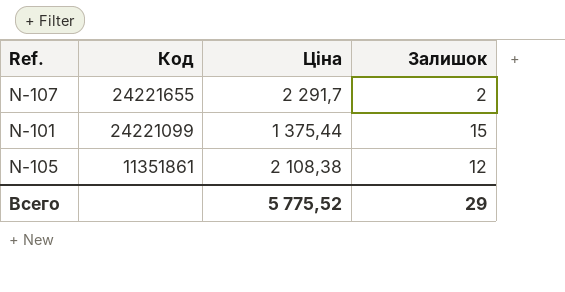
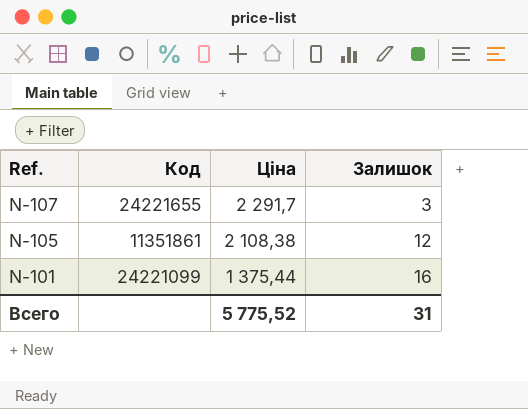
row order: Код descending -> Ref. descending
N-107 | Залишок: 2 -> 3
N-101 | Залишок: 15 -> 16
Всего | Залишок: 29 -> 31

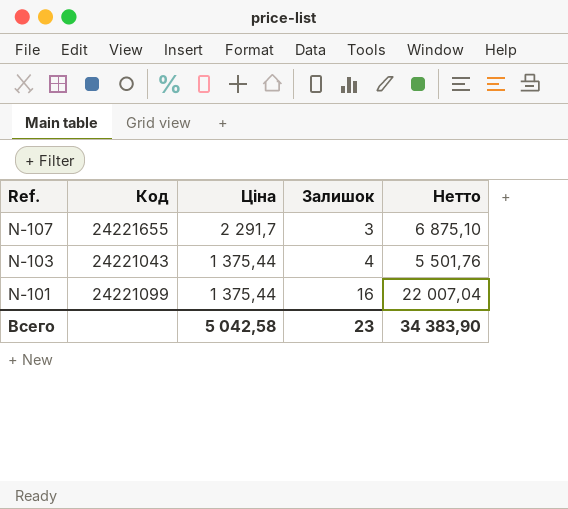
column Нетто | formula: none -> [Ціна] * [Залишок]
row N-105: 11351861 | 2 108,38 | 12 -> none
row N-103: none -> 24221043 | 1 375,44 | 4 | 5 501,76
Всего | Ціна: 5 775,52 -> 5 042,58
Всего | Залишок: 31 -> 23

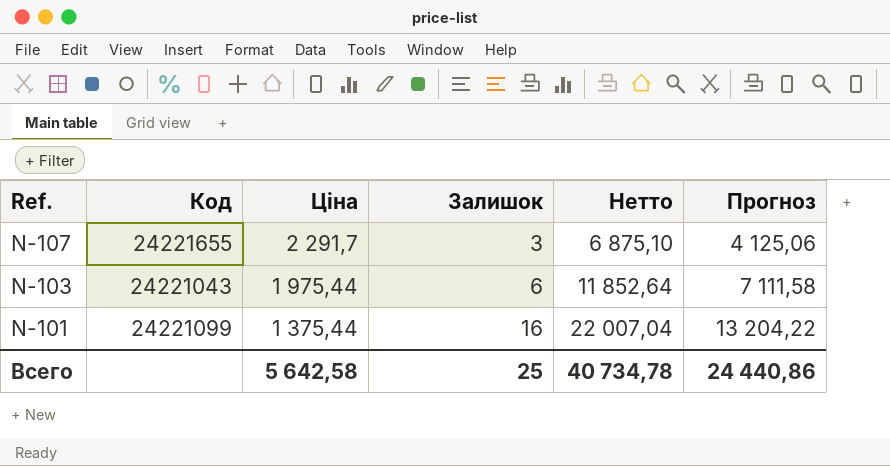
column Прогноз | formula: none -> [Нетто] * 0,6
N-103 | Ціна: 1 375,44 -> 1 975,44
N-103 | Залишок: 4 -> 6
N-103 | Нетто: 5 501,76 -> 11 852,64
Всего | Ціна: 5 042,58 -> 5 642,58
Всего | Залишок: 23 -> 25
Всего | Нетто: 34 383,90 -> 40 734,78

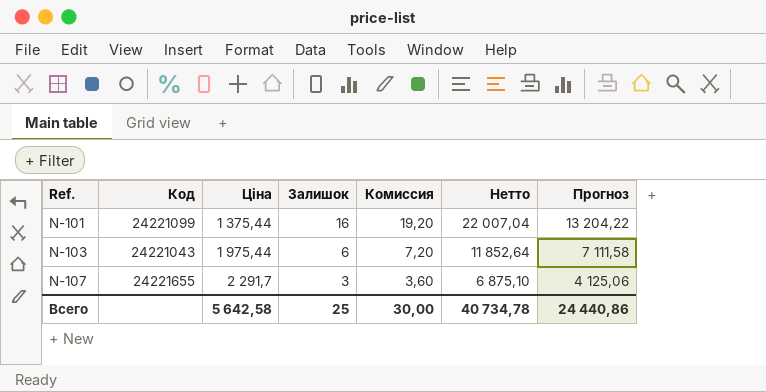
row order: Ref. descending -> Ref. ascending
column Комиссия | formula: none -> [Залишок] * 1,2

